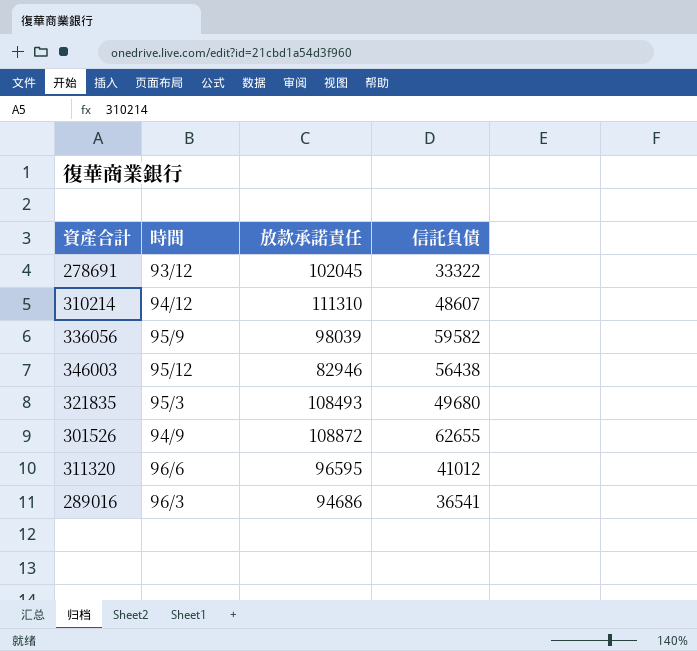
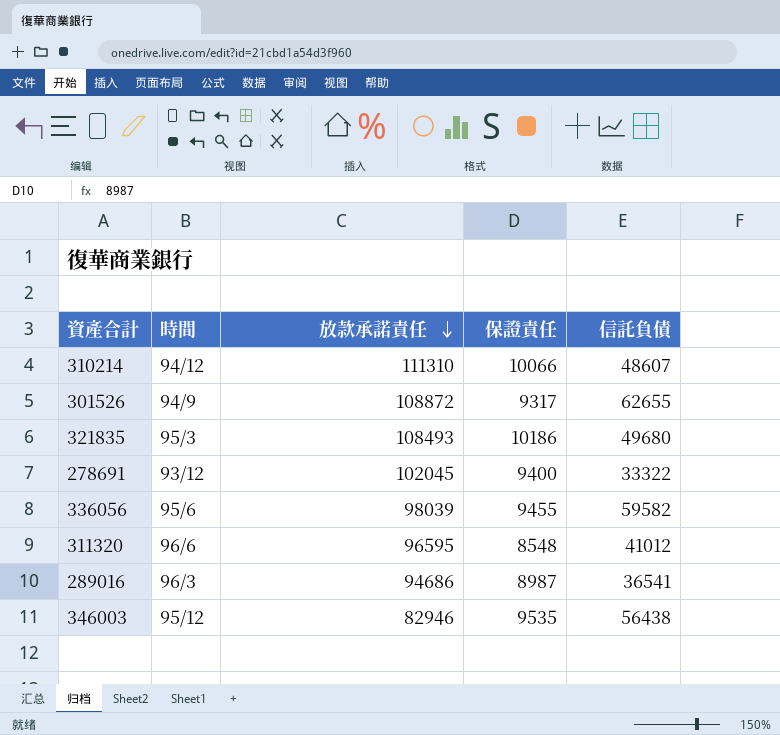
row order: none -> 放款承諾責任 descending
column 保證責任 | position: none -> 4
336056 | 時間: 95/9 -> 95/6

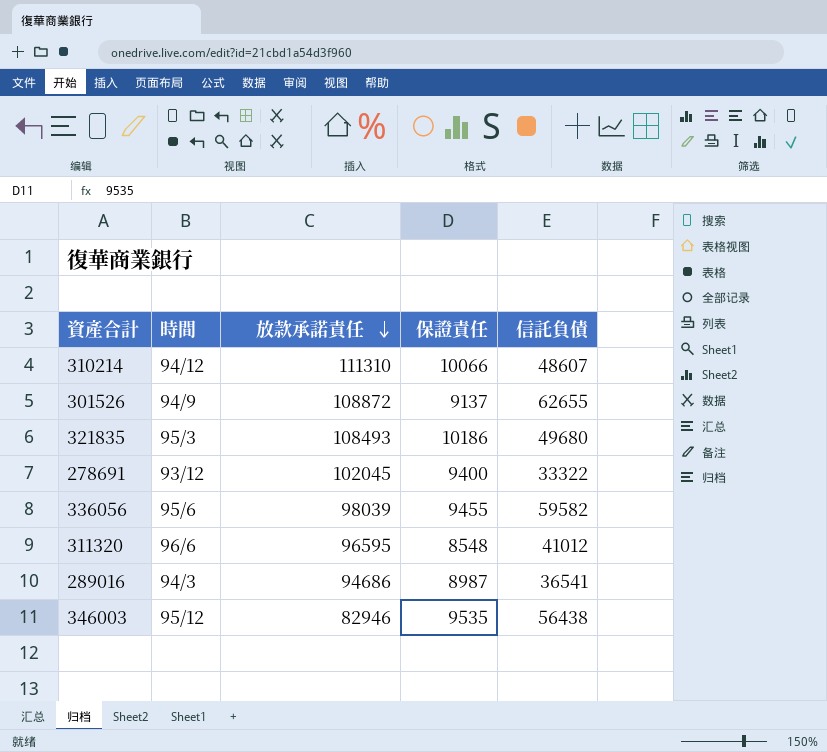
301526 | 保證責任: 9317 -> 9137
289016 | 時間: 96/3 -> 94/3

